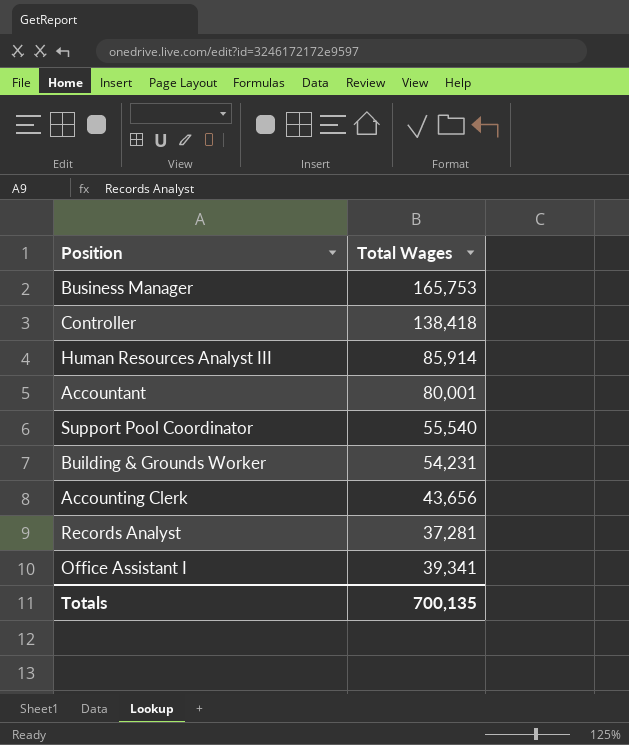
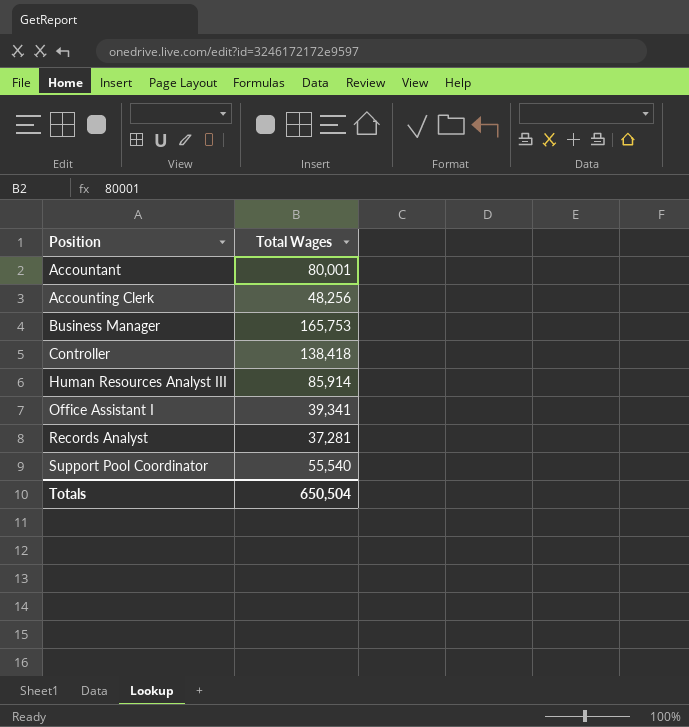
row order: none -> Position ascending
row Building & Grounds Worker: 54,231 -> none
Accounting Clerk | Total Wages: 43,656 -> 48,256
Totals | Total Wages: 700,135 -> 650,504

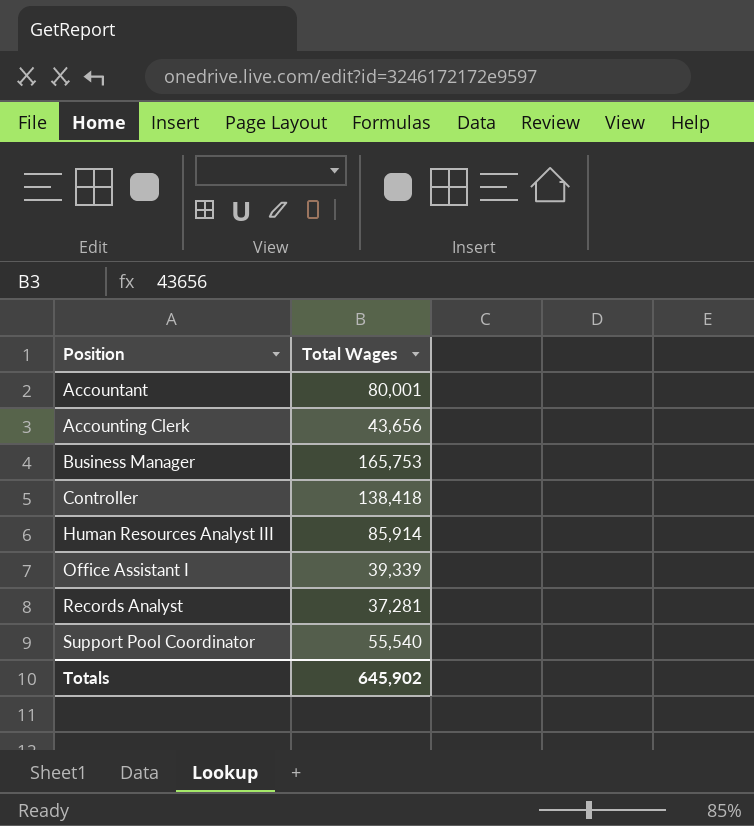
Accounting Clerk | Total Wages: 48,256 -> 43,656
Office Assistant I | Total Wages: 39,341 -> 39,339
Totals | Total Wages: 650,504 -> 645,902

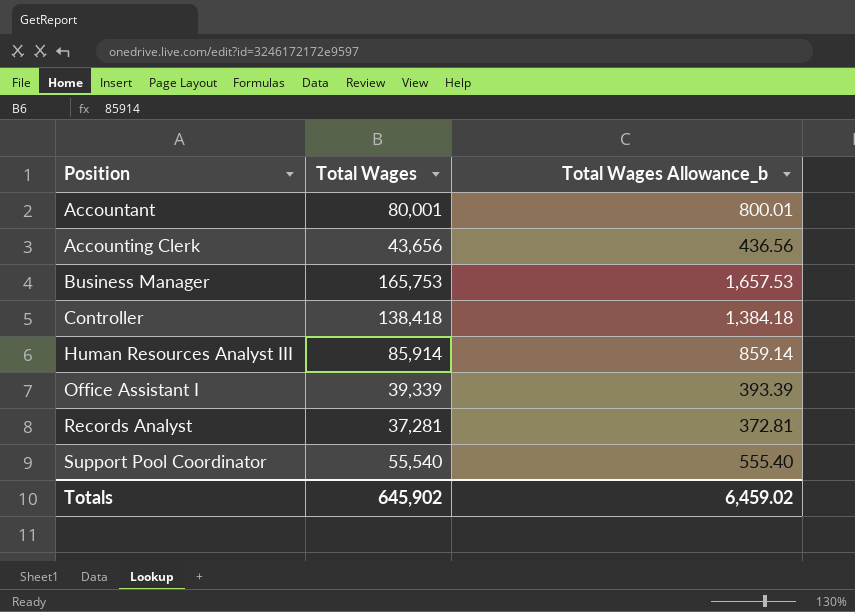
column Total Wages Allowance_b | formula: none -> [Total Wages] * 0.01

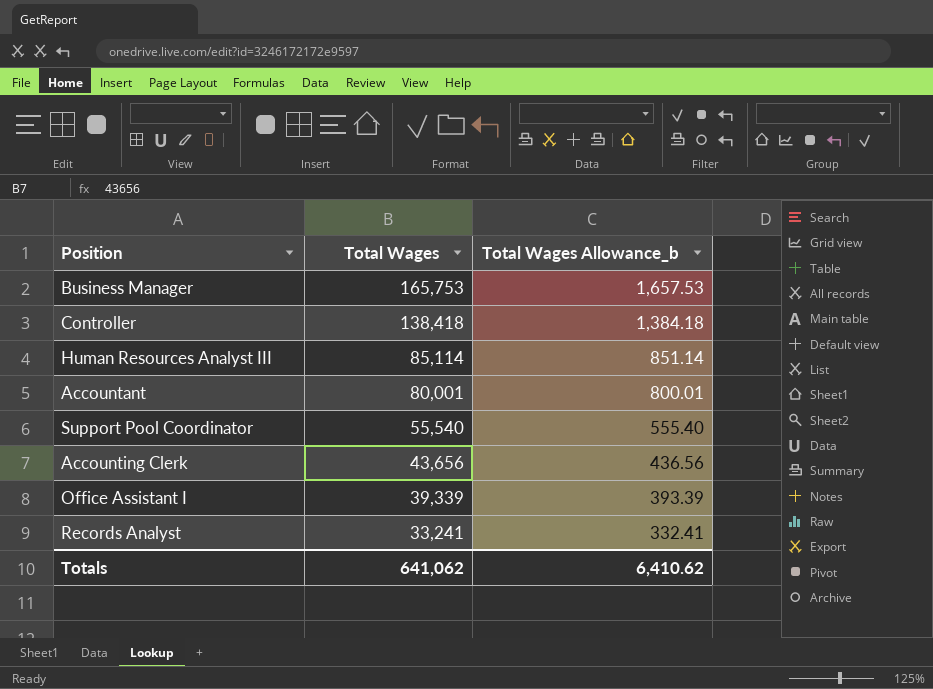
row order: Position ascending -> Total Wages descending
Human Resources Analyst III | Total Wages: 85,914 -> 85,114
Human Resources Analyst III | Total Wages Allowance_b: 859.14 -> 851.14
Records Analyst | Total Wages: 37,281 -> 33,241
Records Analyst | Total Wages Allowance_b: 372.81 -> 332.41
Totals | Total Wages: 645,902 -> 641,062
Totals | Total Wages Allowance_b: 6,459.02 -> 6,410.62

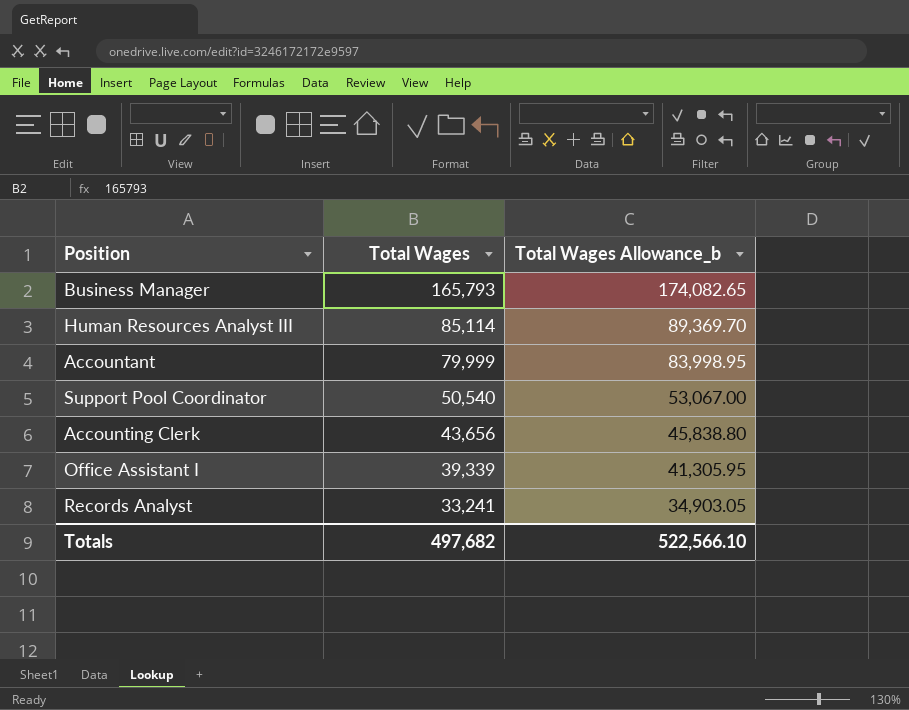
column Total Wages Allowance_b | formula: [Total Wages] * 0.01 -> [Total Wages] * 1.05
row Controller: 138,418 | 1,384.18 -> none
Business Manager | Total Wages: 165,753 -> 165,793
Accountant | Total Wages: 80,001 -> 79,999
Support Pool Coordinator | Total Wages: 55,540 -> 50,540
Totals | Total Wages: 641,062 -> 497,682
Totals | Total Wages Allowance_b: 6,410.62 -> 522,566.10

